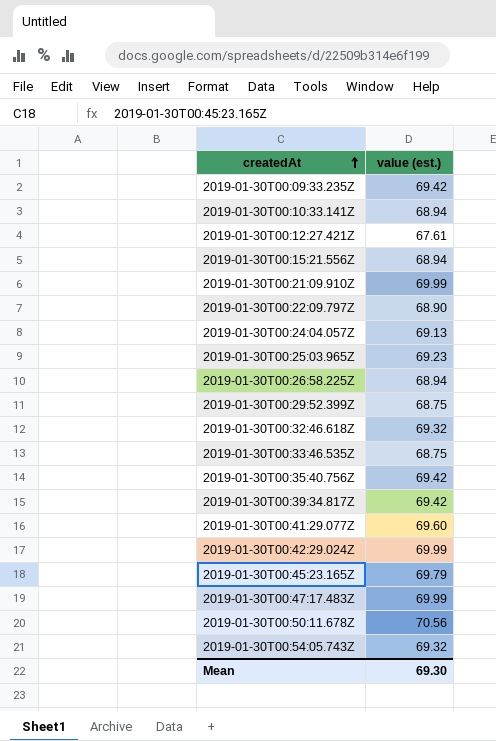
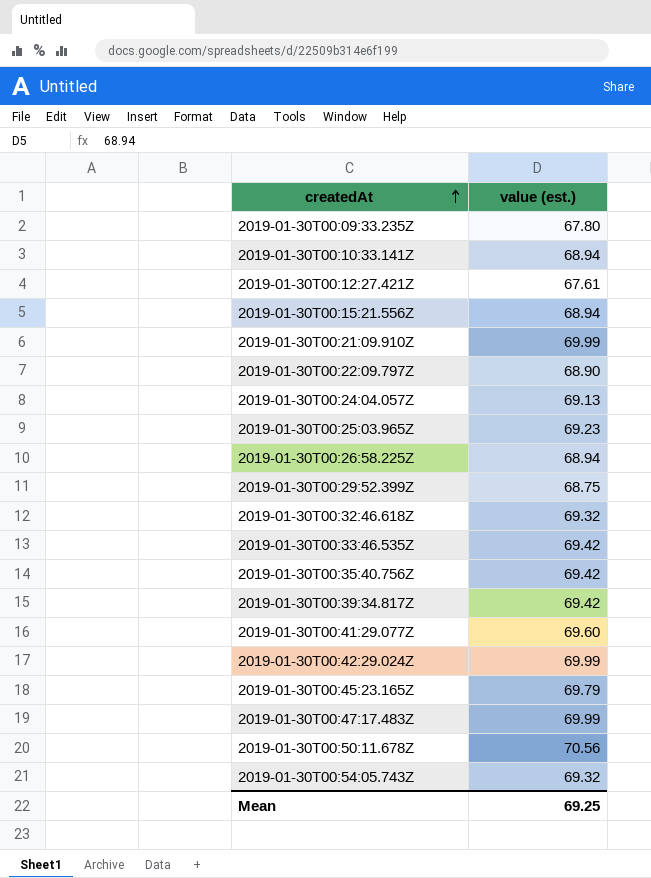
2019-01-30T00:09:33.235Z | value (est.): 69.42 -> 67.80
2019-01-30T00:33:46.535Z | value (est.): 68.75 -> 69.42
Mean | value (est.): 69.30 -> 69.25

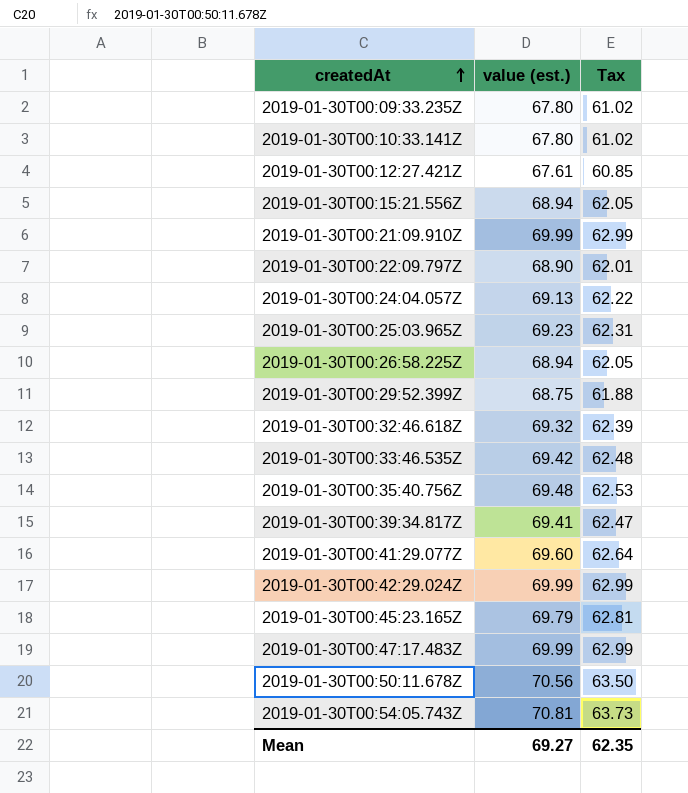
column Tax | formula: none -> [value (est.)] * 0.9
2019-01-30T00:10:33.141Z | value (est.): 68.94 -> 67.80
2019-01-30T00:35:40.756Z | value (est.): 69.42 -> 69.48
2019-01-30T00:39:34.817Z | value (est.): 69.42 -> 69.41
2019-01-30T00:54:05.743Z | value (est.): 69.32 -> 70.81
Mean | value (est.): 69.25 -> 69.27

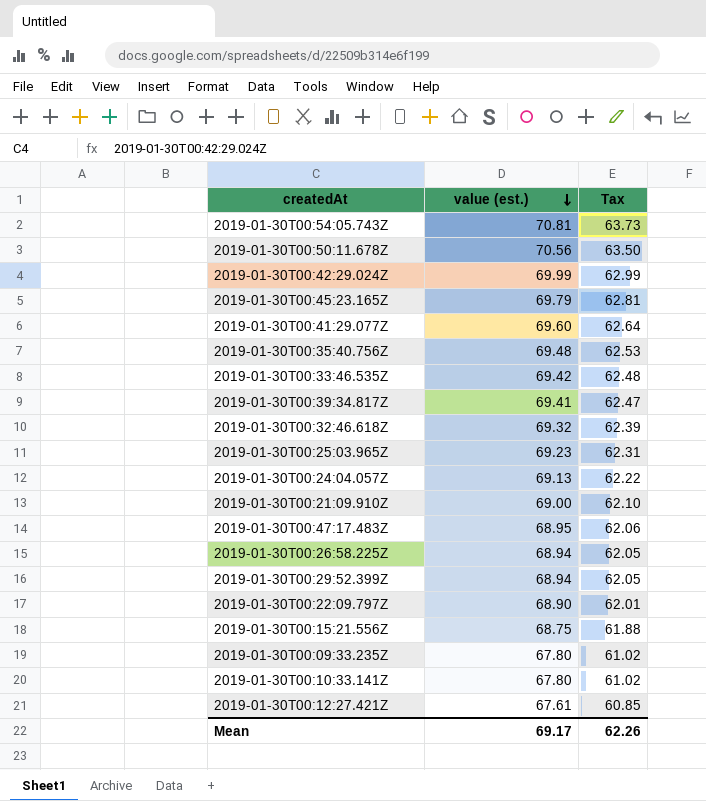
row order: createdAt ascending -> value (est.) descending
2019-01-30T00:21:09.910Z | value (est.): 69.99 -> 69.00
2019-01-30T00:21:09.910Z | Tax: 62.99 -> 62.10
2019-01-30T00:47:17.483Z | value (est.): 69.99 -> 68.95
2019-01-30T00:47:17.483Z | Tax: 62.99 -> 62.06
2019-01-30T00:29:52.399Z | value (est.): 68.75 -> 68.94
2019-01-30T00:29:52.399Z | Tax: 61.88 -> 62.05
2019-01-30T00:15:21.556Z | value (est.): 68.94 -> 68.75
2019-01-30T00:15:21.556Z | Tax: 62.05 -> 61.88
Mean | value (est.): 69.27 -> 69.17
Mean | Tax: 62.35 -> 62.26

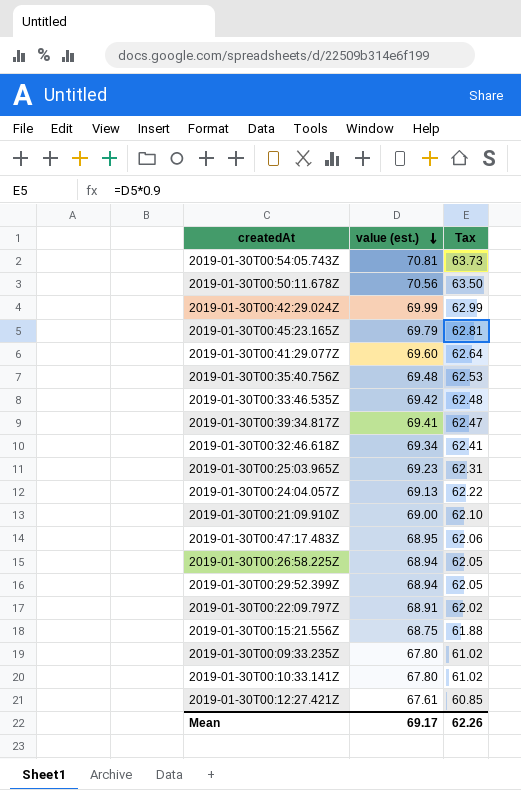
2019-01-30T00:32:46.618Z | value (est.): 69.32 -> 69.34
2019-01-30T00:32:46.618Z | Tax: 62.39 -> 62.41
2019-01-30T00:22:09.797Z | value (est.): 68.90 -> 68.91
2019-01-30T00:22:09.797Z | Tax: 62.01 -> 62.02

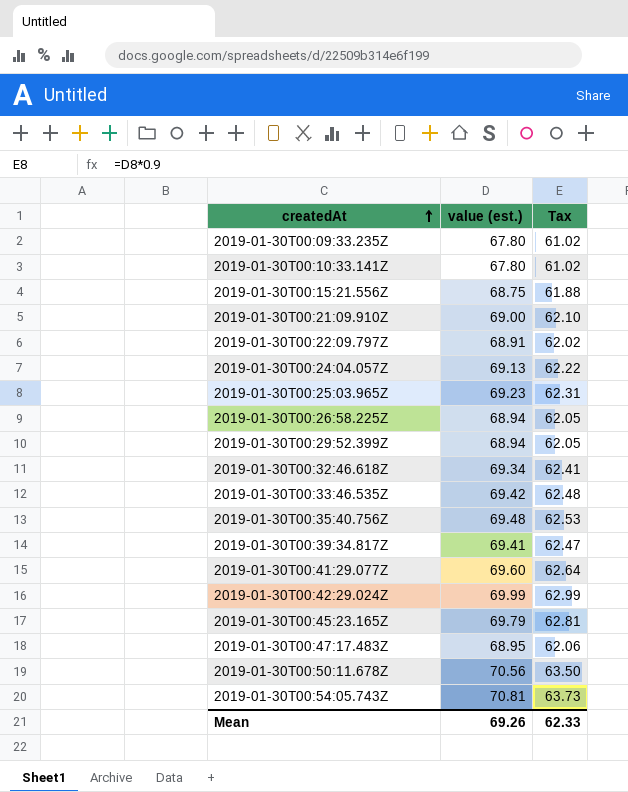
row order: value (est.) descending -> createdAt ascending
row 2019-01-30T00:12:27.421Z: 67.61 | 60.85 -> none
Mean | value (est.): 69.17 -> 69.26
Mean | Tax: 62.26 -> 62.33

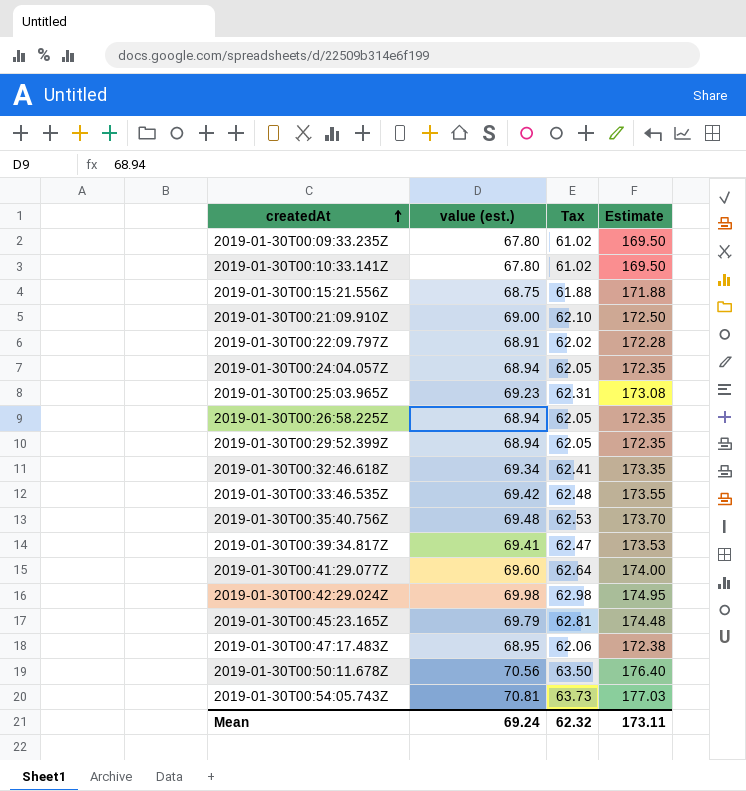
column Estimate | formula: none -> [value (est.)] * 2.5
2019-01-30T00:24:04.057Z | value (est.): 69.13 -> 68.94
2019-01-30T00:24:04.057Z | Tax: 62.22 -> 62.05
2019-01-30T00:42:29.024Z | value (est.): 69.99 -> 69.98
2019-01-30T00:42:29.024Z | Tax: 62.99 -> 62.98
Mean | value (est.): 69.26 -> 69.24
Mean | Tax: 62.33 -> 62.32

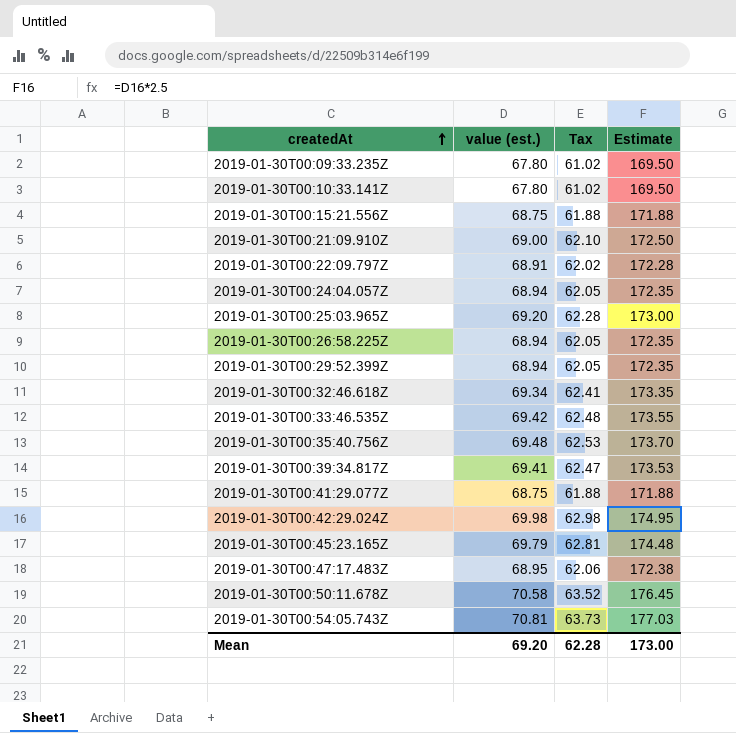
2019-01-30T00:25:03.965Z | value (est.): 69.23 -> 69.20
2019-01-30T00:25:03.965Z | Tax: 62.31 -> 62.28
2019-01-30T00:25:03.965Z | Estimate: 173.08 -> 173.00
2019-01-30T00:41:29.077Z | value (est.): 69.60 -> 68.75
2019-01-30T00:41:29.077Z | Tax: 62.64 -> 61.88
2019-01-30T00:41:29.077Z | Estimate: 174.00 -> 171.88
2019-01-30T00:50:11.678Z | value (est.): 70.56 -> 70.58
2019-01-30T00:50:11.678Z | Tax: 63.50 -> 63.52
2019-01-30T00:50:11.678Z | Estimate: 176.40 -> 176.45
Mean | value (est.): 69.24 -> 69.20
Mean | Tax: 62.32 -> 62.28
Mean | Estimate: 173.11 -> 173.00

